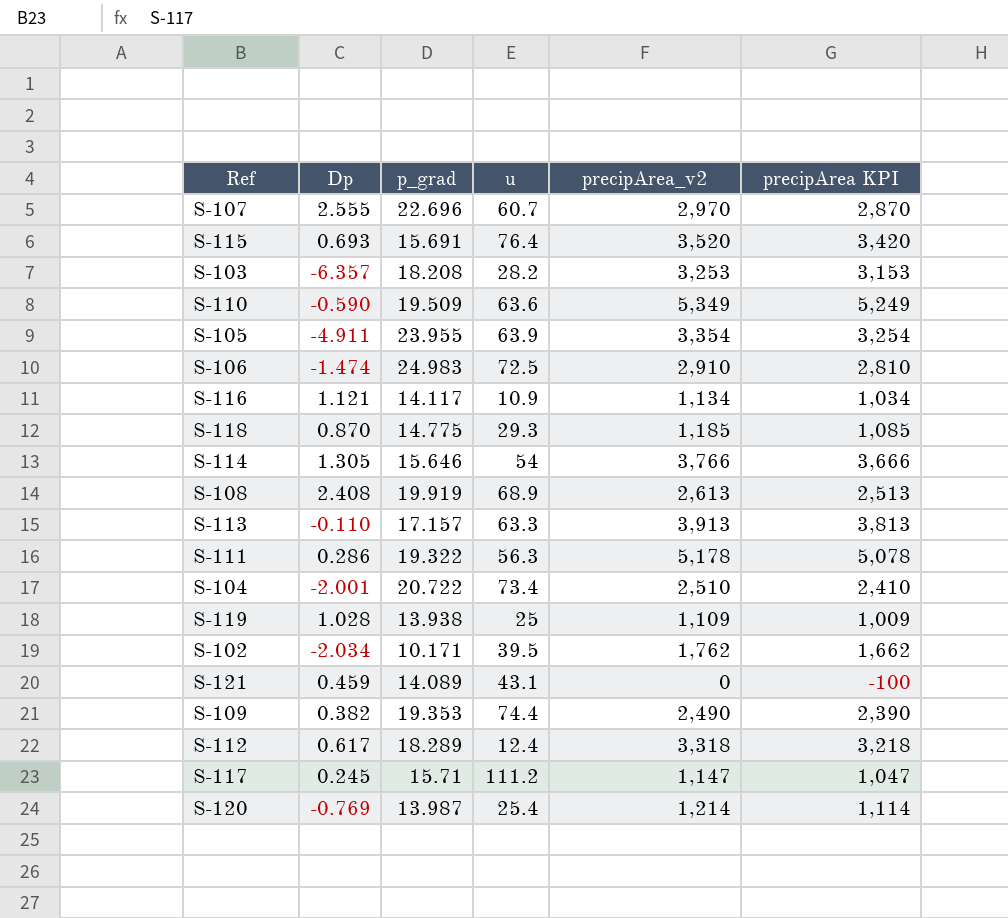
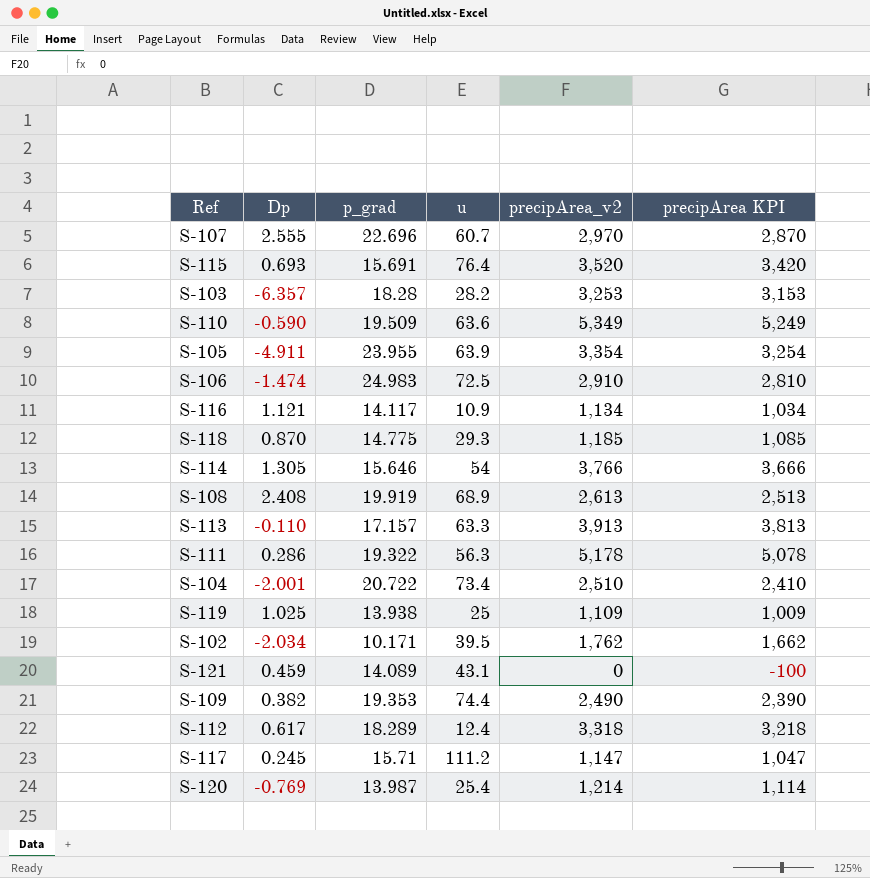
S-103 | p_grad: 18.208 -> 18.28
S-119 | Dp: 1.028 -> 1.025

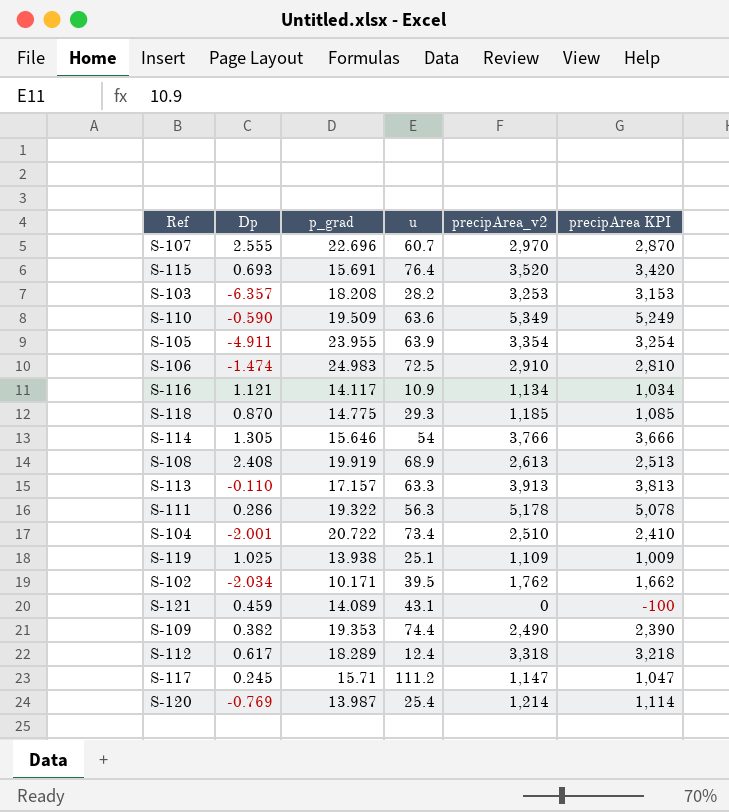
S-103 | p_grad: 18.28 -> 18.208
S-119 | u: 25 -> 25.1

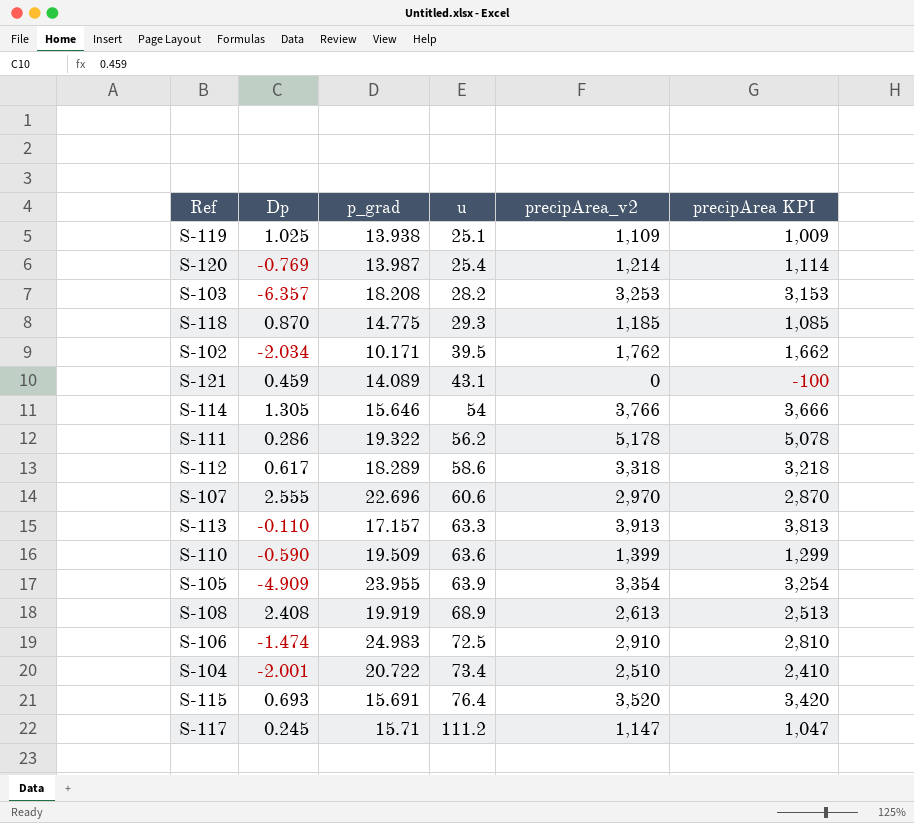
row order: none -> u ascending
row S-116: 1.121 | 14.117 | 10.9 | 1,134 | 1,034 -> none
row S-109: 0.382 | 19.353 | 74.4 | 2,490 | 2,390 -> none
S-111 | u: 56.3 -> 56.2
S-112 | u: 12.4 -> 58.6
S-107 | u: 60.7 -> 60.6
S-110 | precipArea_v2: 5,349 -> 1,399
S-110 | precipArea KPI: 5,249 -> 1,299
S-105 | Dp: -4.911 -> -4.909

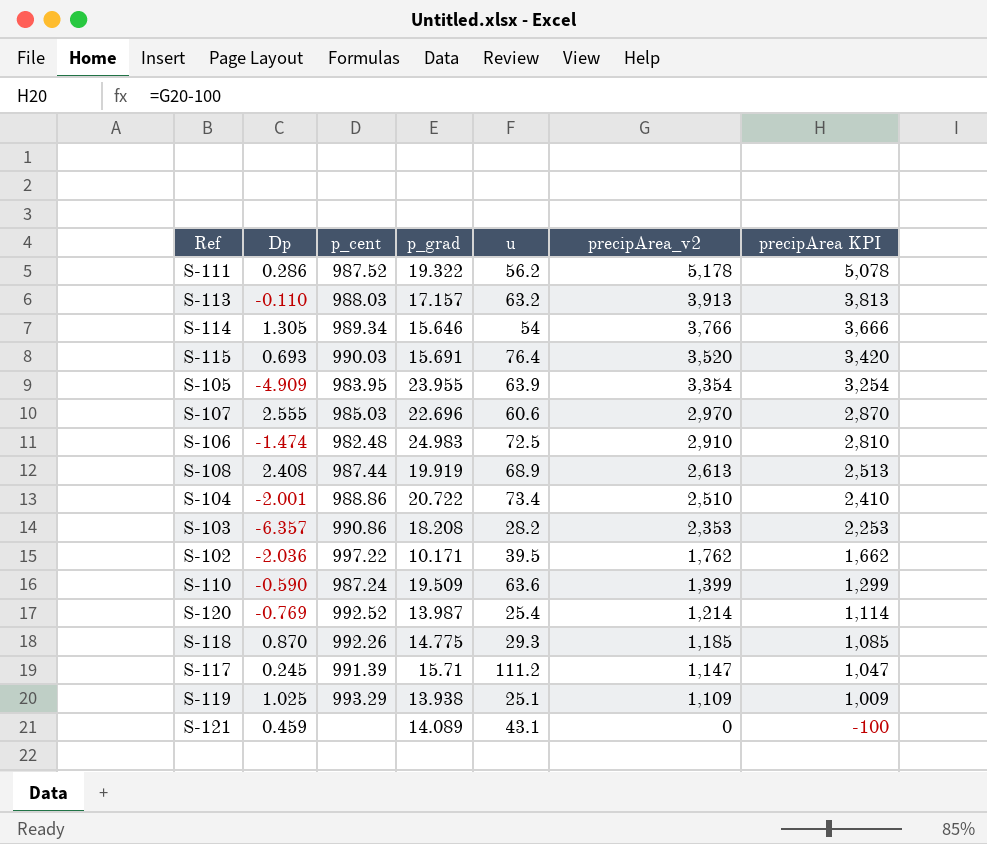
row order: u ascending -> precipArea_v2 descending
column p_cent | position: none -> 3
row S-112: 0.617 | 18.289 | 58.6 | 3,318 | 3,218 -> none
S-113 | u: 63.3 -> 63.2
S-103 | precipArea_v2: 3,253 -> 2,353
S-103 | precipArea KPI: 3,153 -> 2,253
S-102 | Dp: -2.034 -> -2.036

